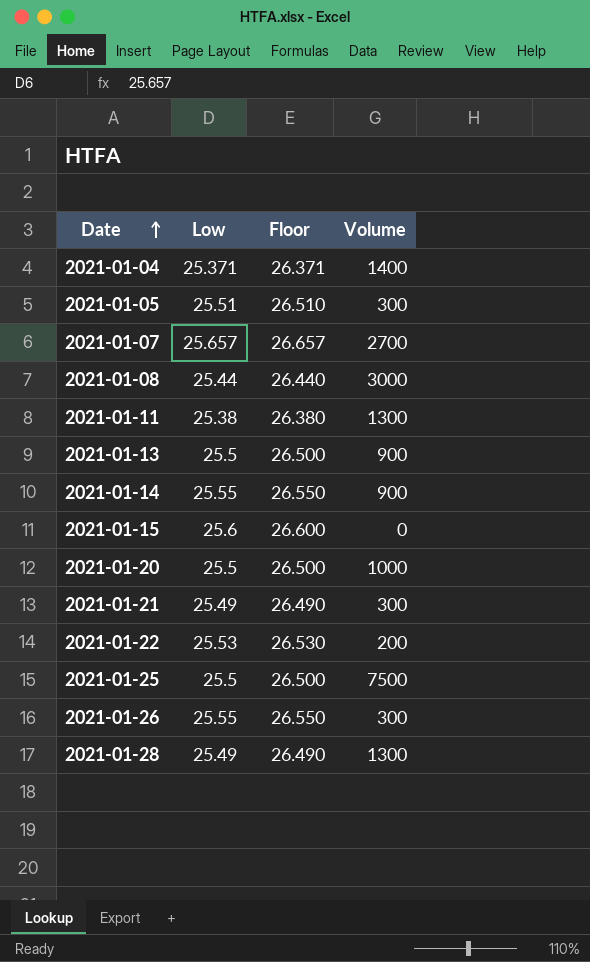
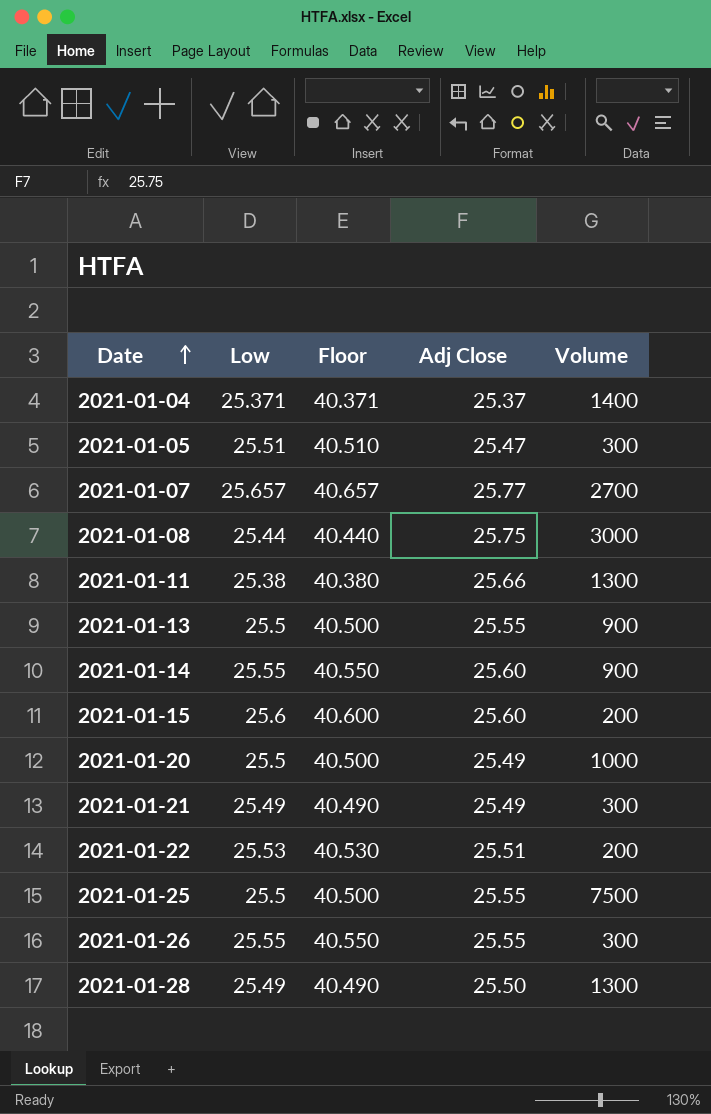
column Floor | formula: [Low] + 1 -> [Low] + 15
column Adj Close | position: none -> 4
2021-01-15 | Volume: 0 -> 200

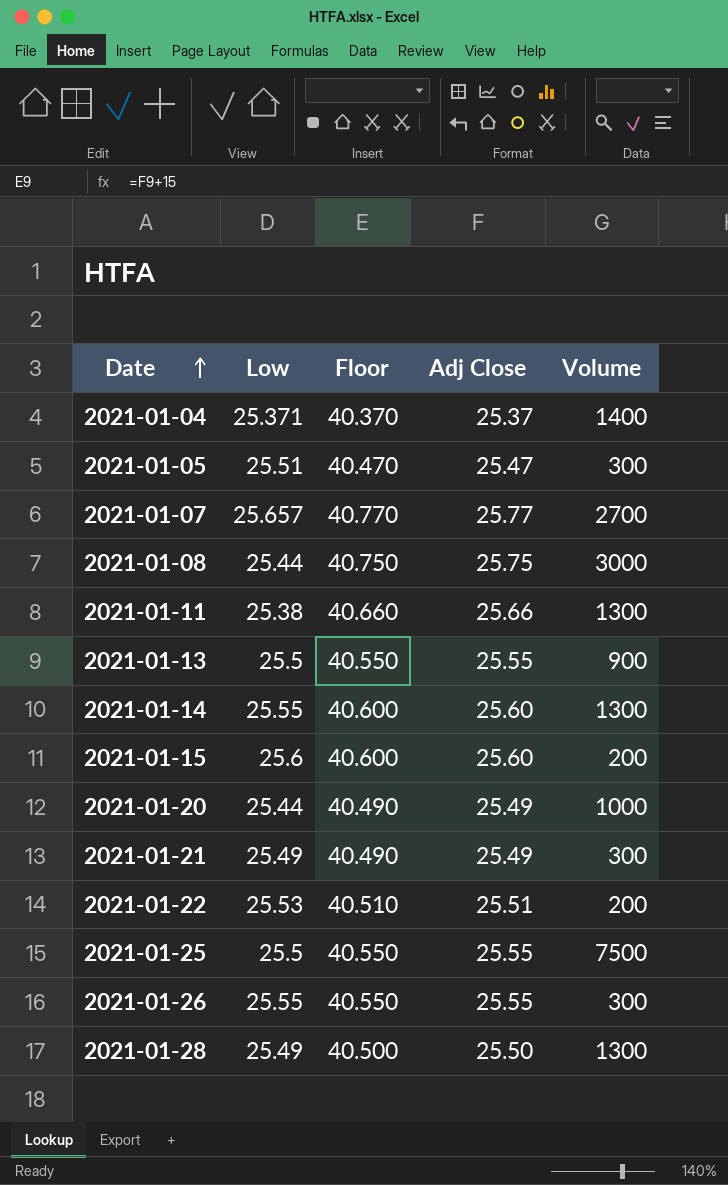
column Floor | formula: [Low] + 15 -> [Adj Close] + 15
2021-01-14 | Volume: 900 -> 1300
2021-01-20 | Low: 25.5 -> 25.44

